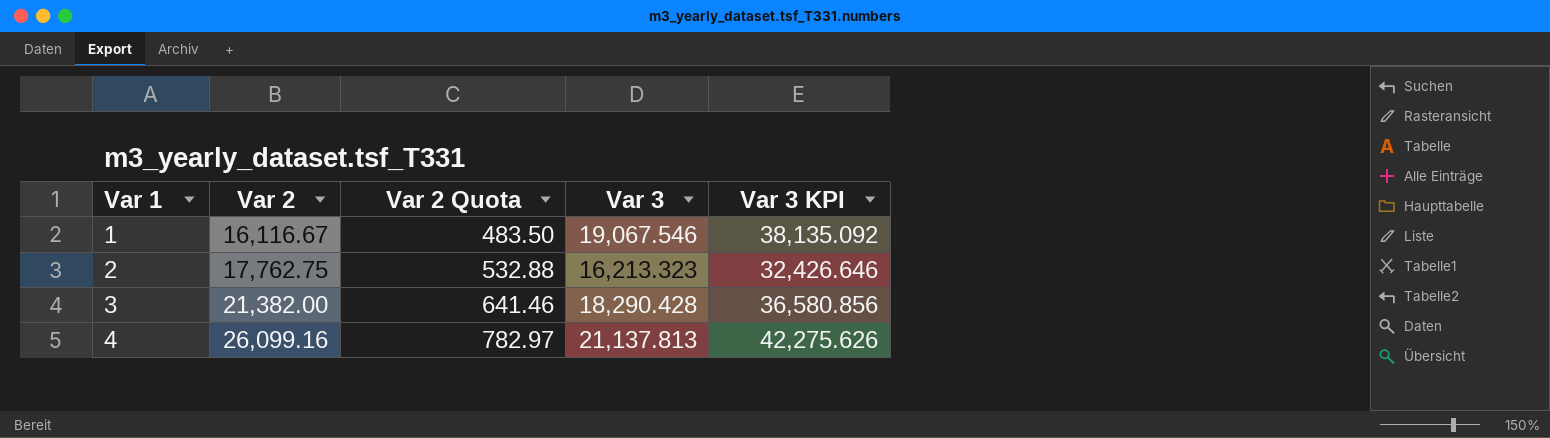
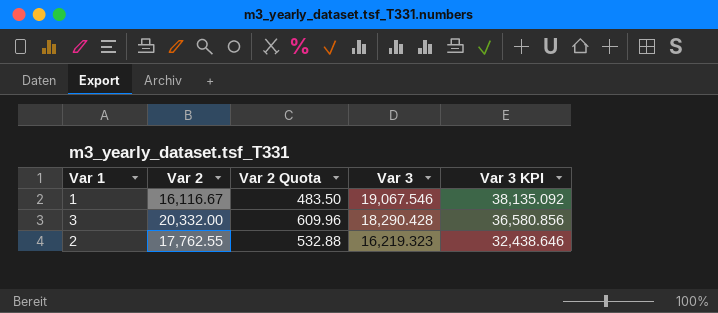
row order: Var 1 ascending -> Var 3 descending
row 4: 26,099.16 | 782.97 | 21,137.813 | 42,275.626 -> none
3 | Var 2: 21,382.00 -> 20,332.00
3 | Var 2 Quota: 641.46 -> 609.96
2 | Var 2: 17,762.75 -> 17,762.55
2 | Var 3: 16,213.323 -> 16,219.323
2 | Var 3 KPI: 32,426.646 -> 32,438.646

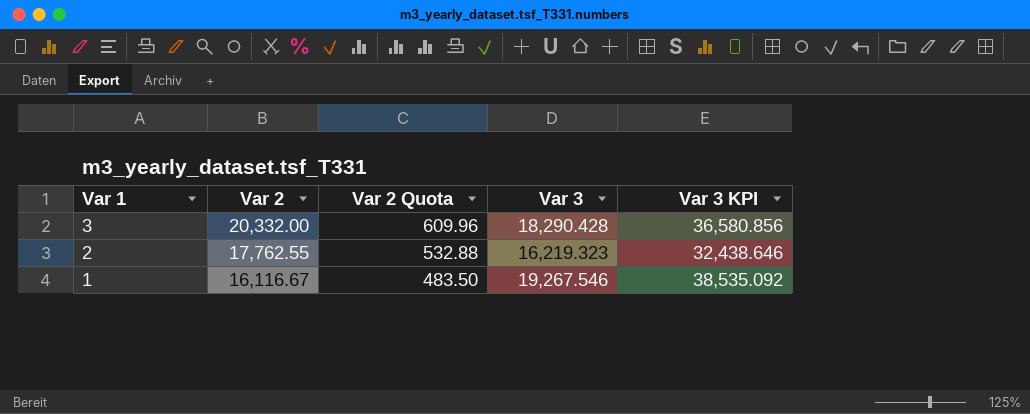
row order: Var 3 descending -> Var 1 descending
1 | Var 3: 19,067.546 -> 19,267.546
1 | Var 3 KPI: 38,135.092 -> 38,535.092

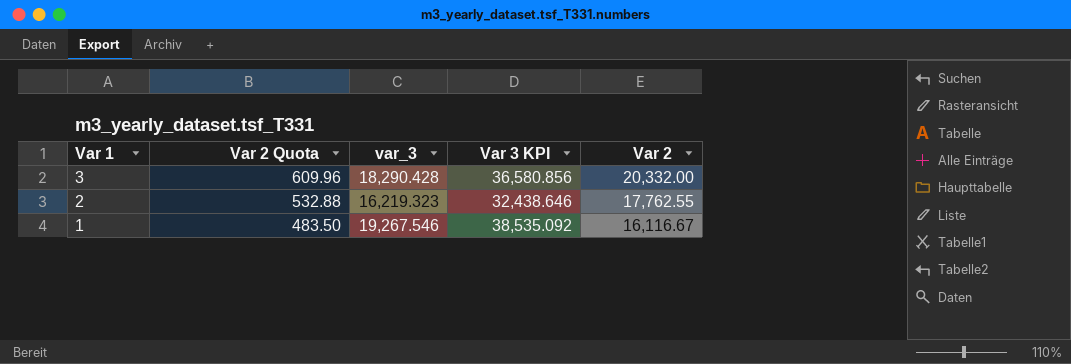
column name: Var 3 -> var_3
column Var 2 | position: 2 -> 5

